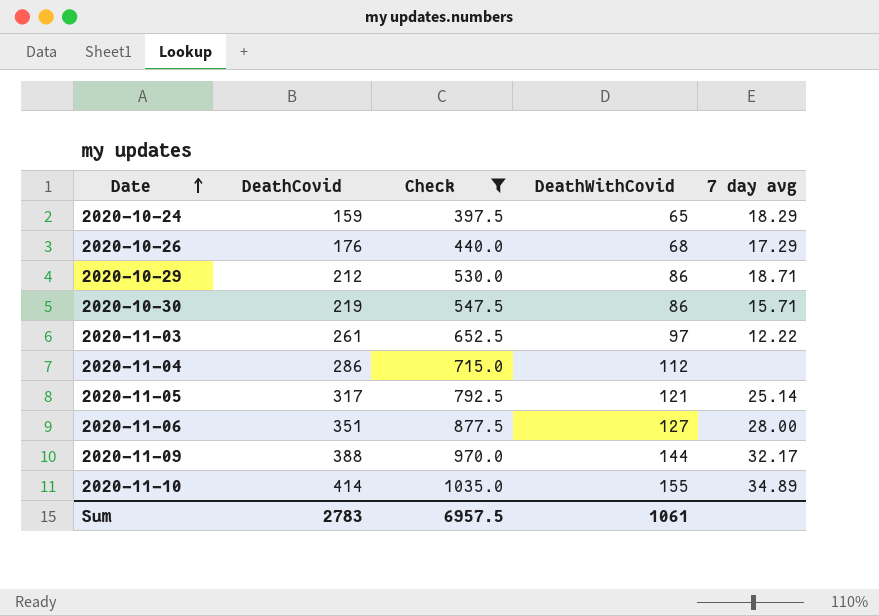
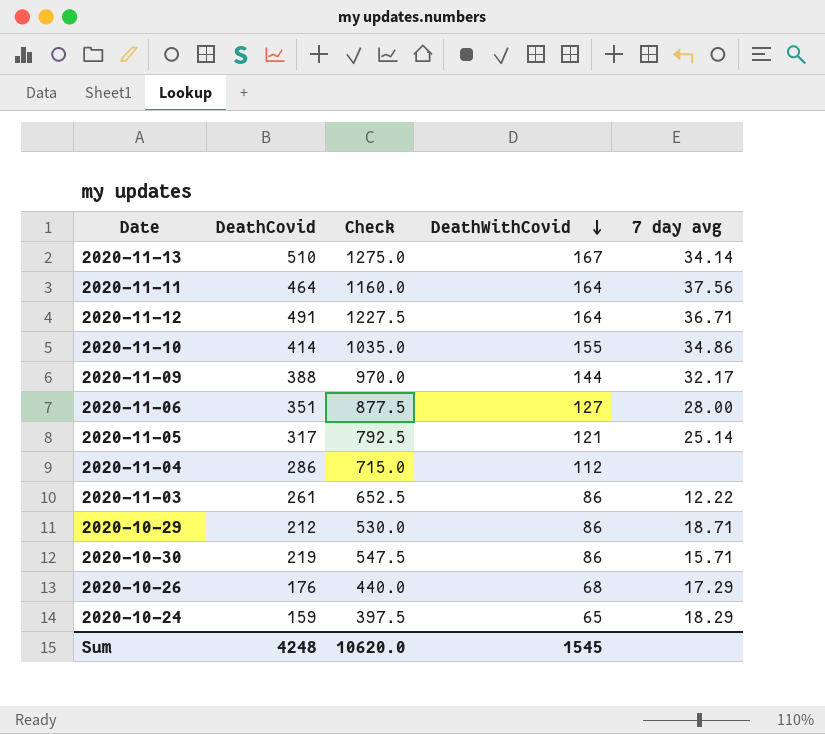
filter: Check <= 1035.0 -> none
row order: Date ascending -> DeathWithCovid descending
2020-11-10 | 7 day avg: 34.89 -> 34.86
2020-11-03 | DeathWithCovid: 97 -> 86
Sum | DeathCovid: 2783 -> 4248
Sum | Check: 6957.5 -> 10620.0
Sum | DeathWithCovid: 1061 -> 1545

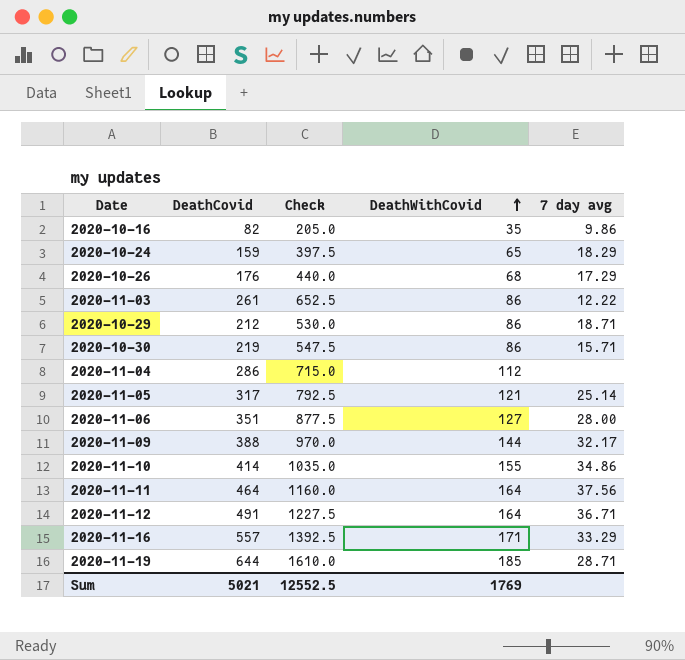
row order: DeathWithCovid descending -> DeathWithCovid ascending
row 2020-11-13: 510 | 1275.0 | 167 | 34.14 -> none
row 2020-10-16: none -> 82 | 205.0 | 35 | 9.86
row 2020-11-16: none -> 557 | 1392.5 | 171 | 33.29
row 2020-11-19: none -> 644 | 1610.0 | 185 | 28.71
Sum | DeathCovid: 4248 -> 5021
Sum | Check: 10620.0 -> 12552.5
Sum | DeathWithCovid: 1545 -> 1769

